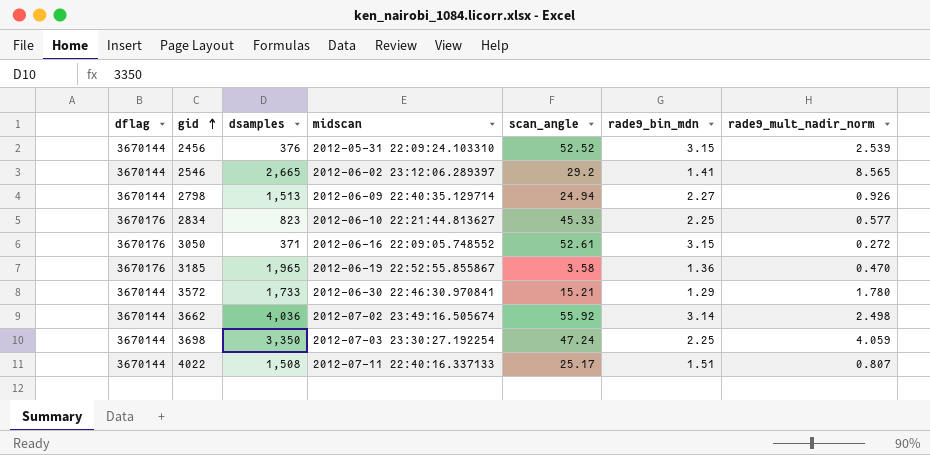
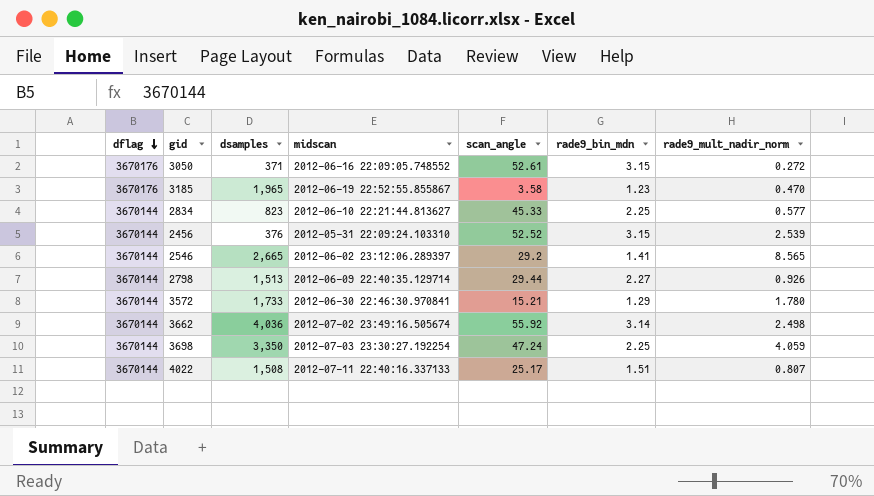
row order: gid ascending -> dflag descending
3185 | rade9_bin_mdn: 1.36 -> 1.23
2834 | dflag: 3670176 -> 3670144
2798 | scan_angle: 24.94 -> 29.44

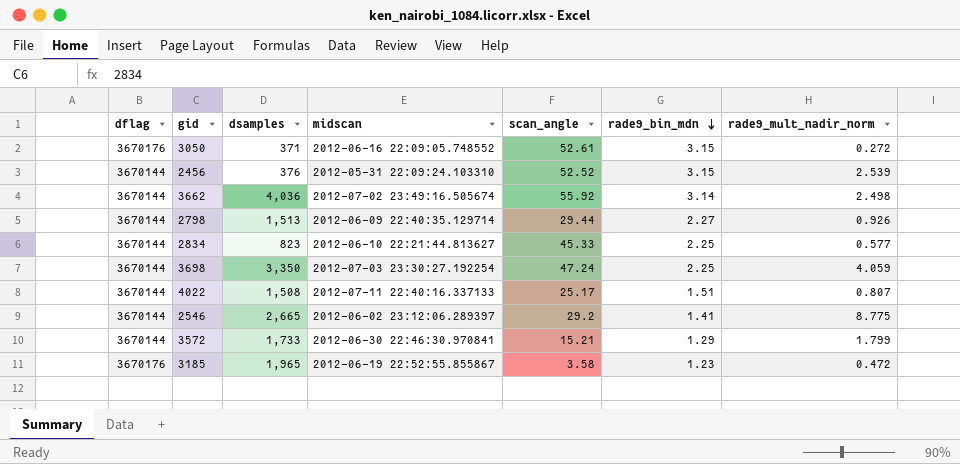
row order: dflag descending -> rade9_bin_mdn descending
2546 | rade9_mult_nadir_norm: 8.565 -> 8.775
3572 | rade9_mult_nadir_norm: 1.780 -> 1.799
3185 | rade9_mult_nadir_norm: 0.470 -> 0.472

